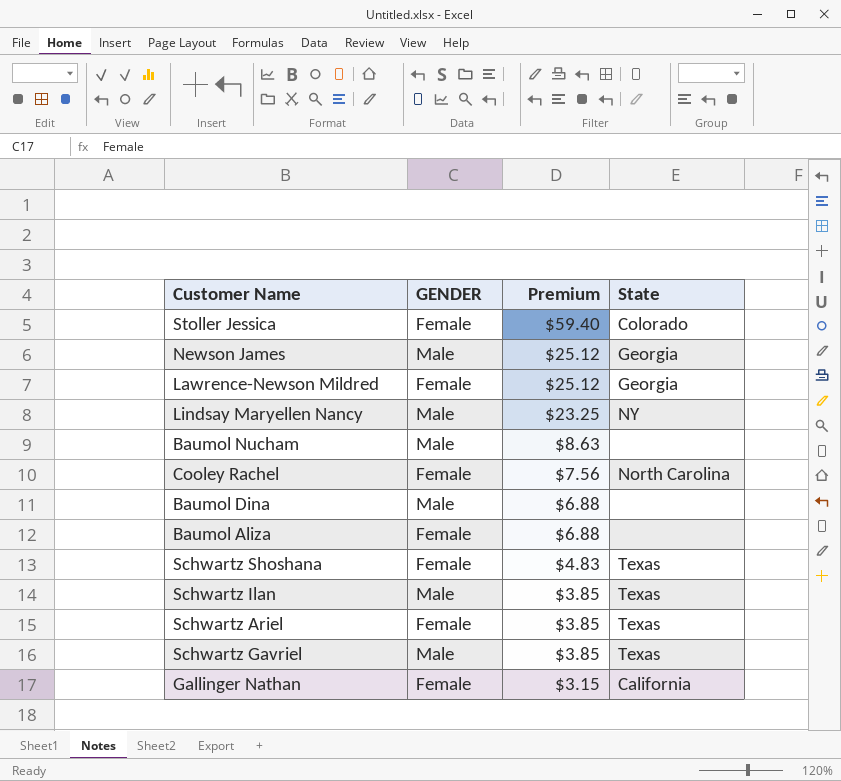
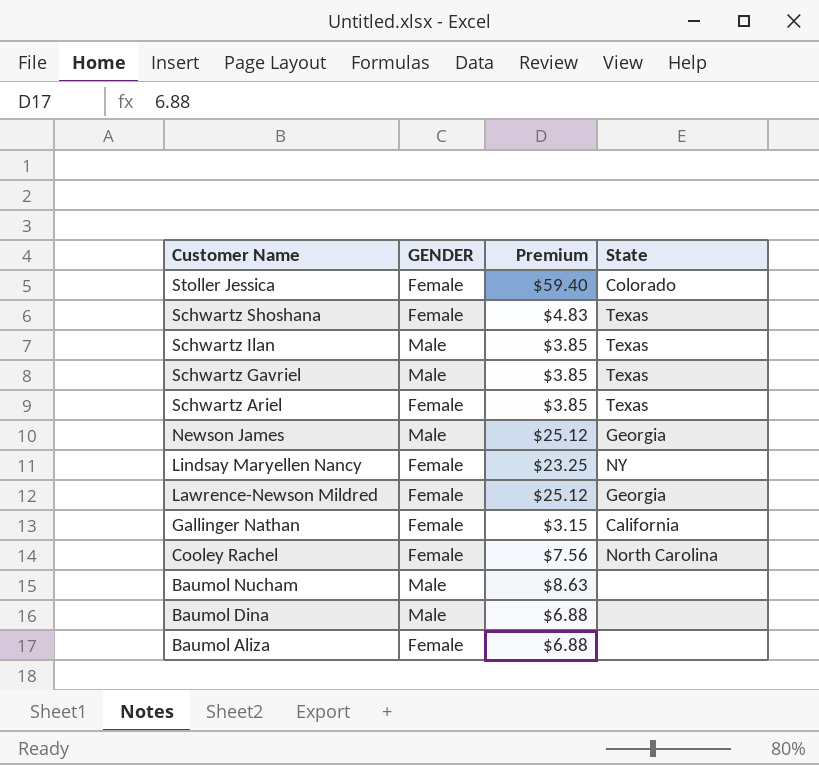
row order: Premium descending -> Customer Name descending
Lindsay Maryellen Nancy | GENDER: Male -> Female

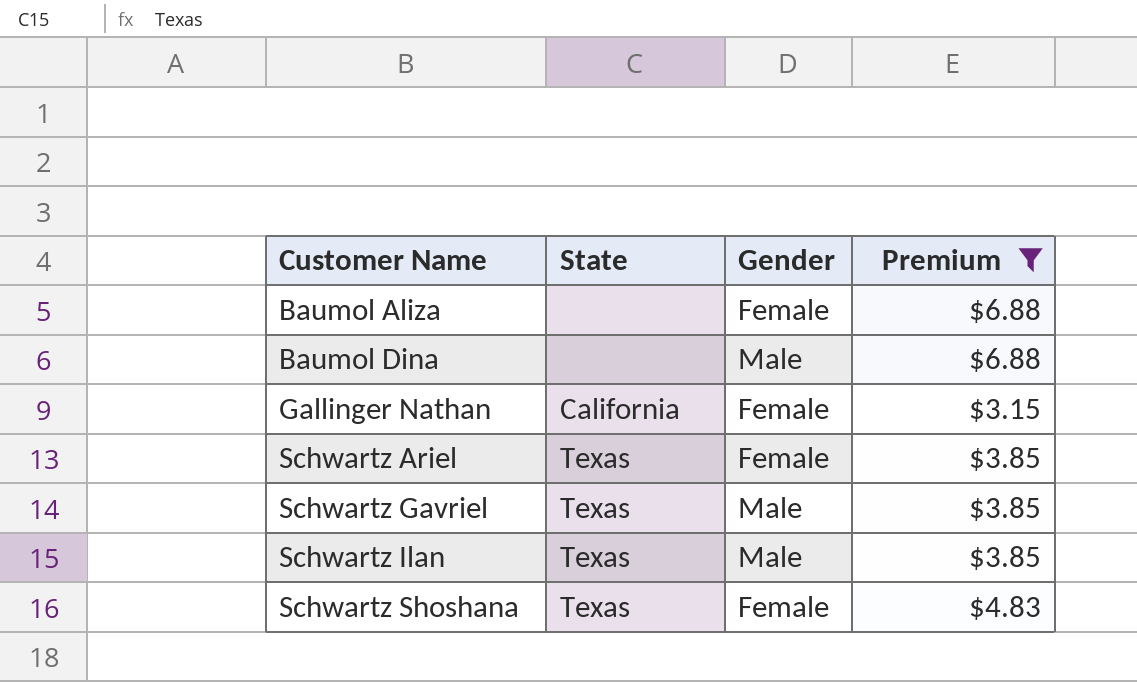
filter: none -> Premium <= $6.88
row order: Customer Name descending -> Customer Name ascending
column State | position: 4 -> 2
column name: GENDER -> Gender

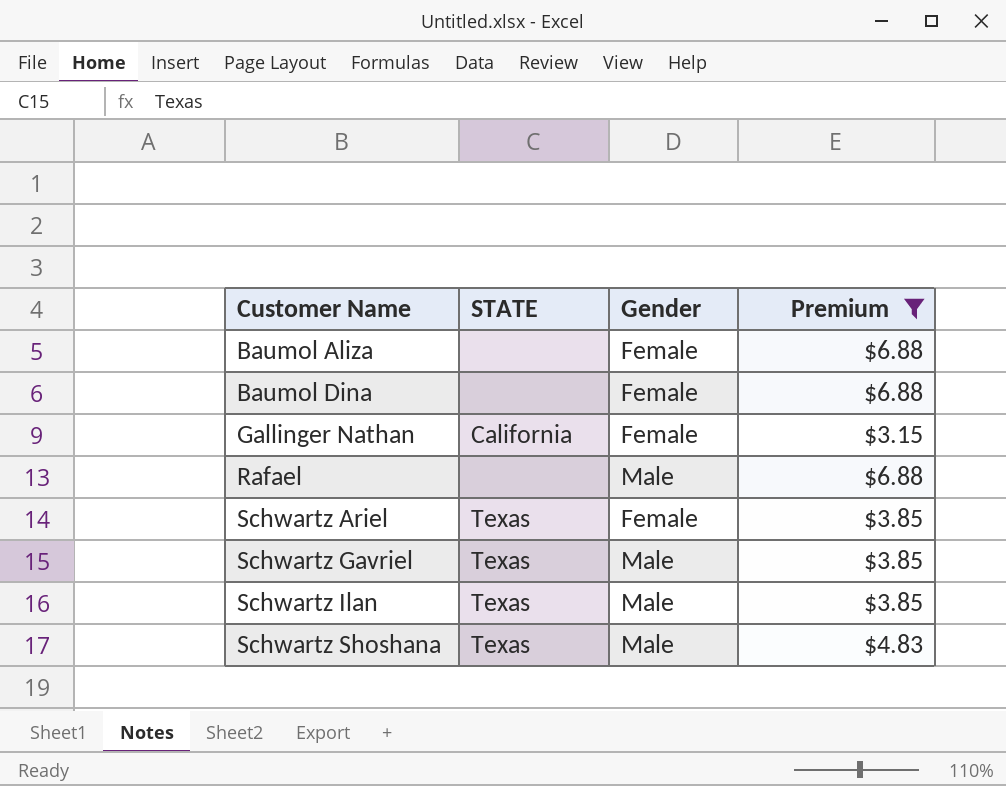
column name: State -> STATE
Baumol Dina | Gender: Male -> Female
row Rafael: none -> none | Male | $6.88
Schwartz Shoshana | Gender: Female -> Male

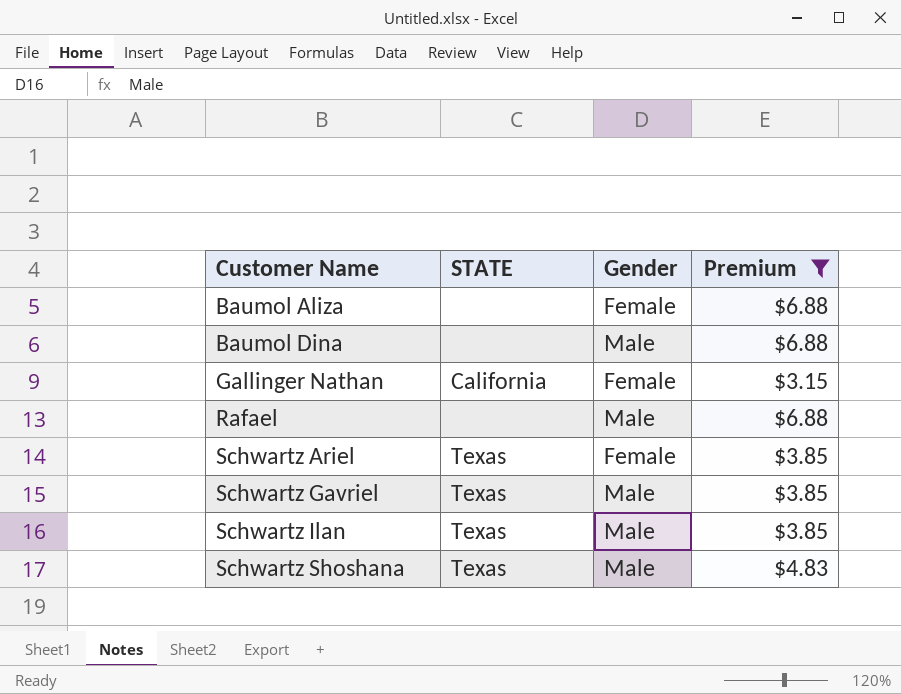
Baumol Dina | Gender: Female -> Male

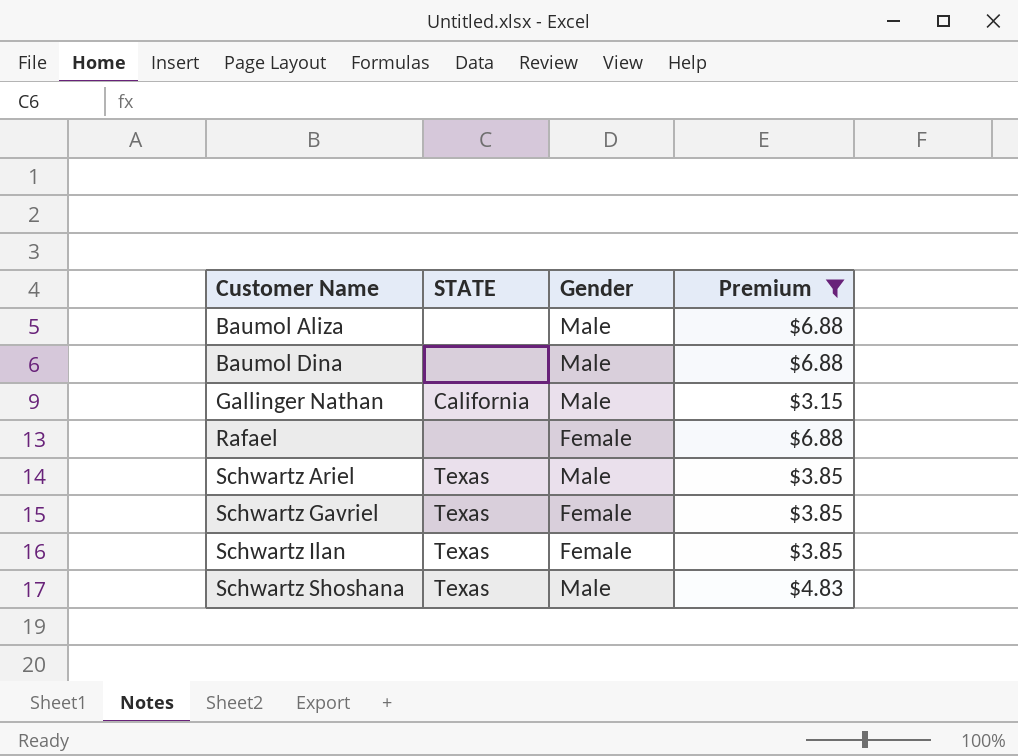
Baumol Aliza | Gender: Female -> Male
Gallinger Nathan | Gender: Female -> Male
Rafael | Gender: Male -> Female
Schwartz Ariel | Gender: Female -> Male
Schwartz Gavriel | Gender: Male -> Female
Schwartz Ilan | Gender: Male -> Female

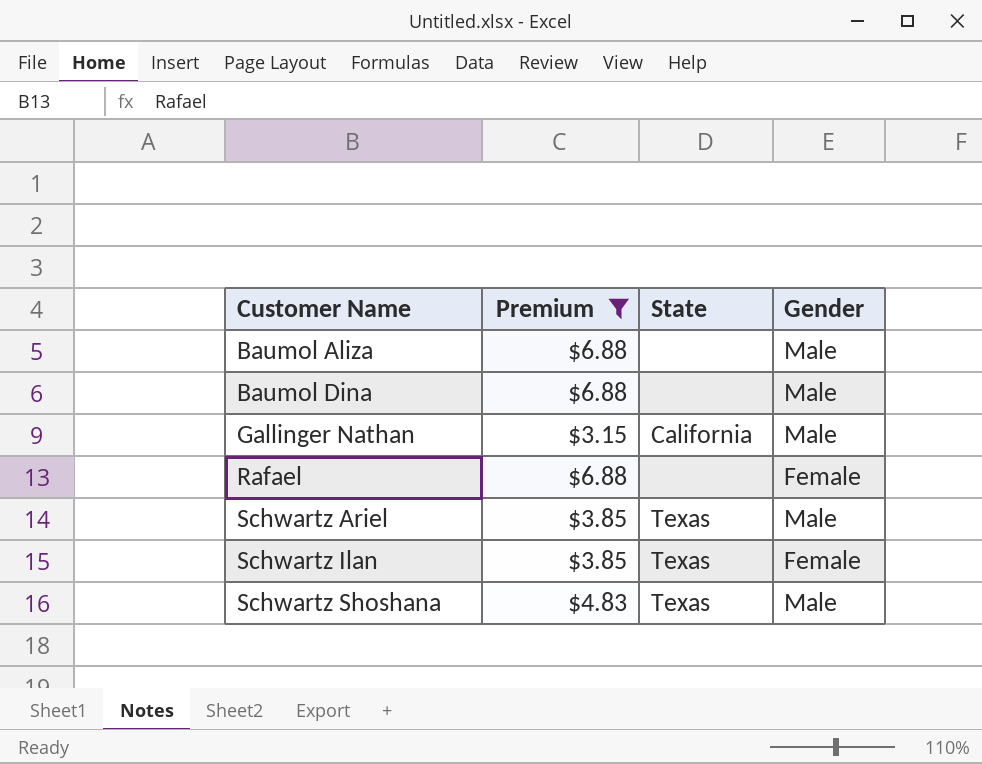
column Premium | position: 4 -> 2
column name: STATE -> State
row Schwartz Gavriel: Texas | Female | $3.85 -> none

